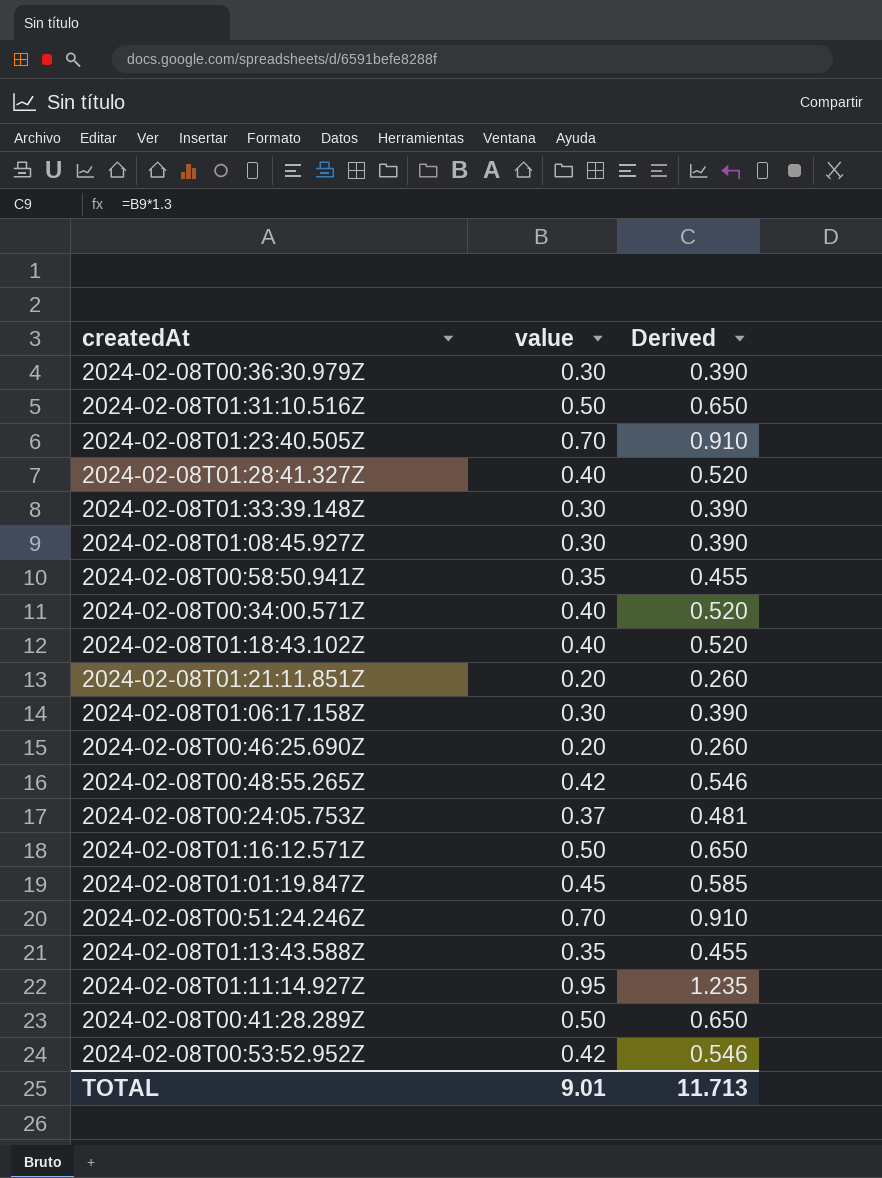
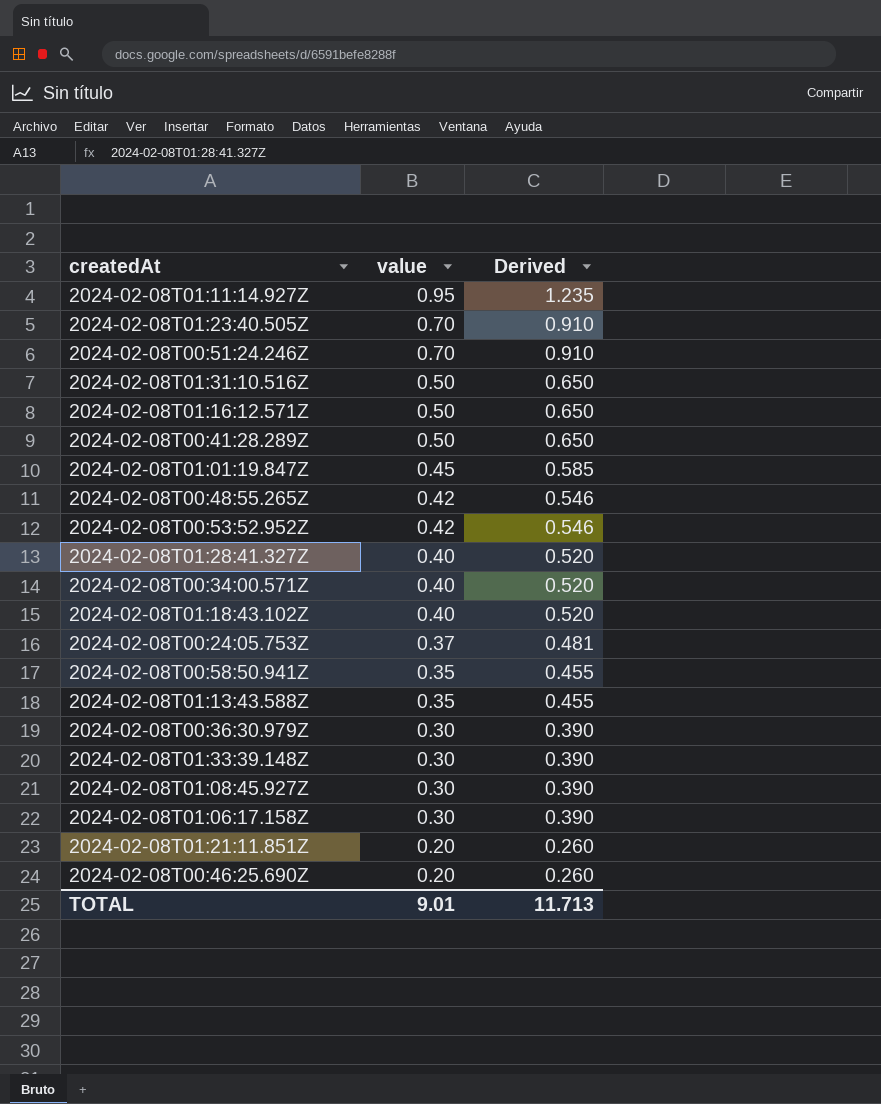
row order: none -> value descending

